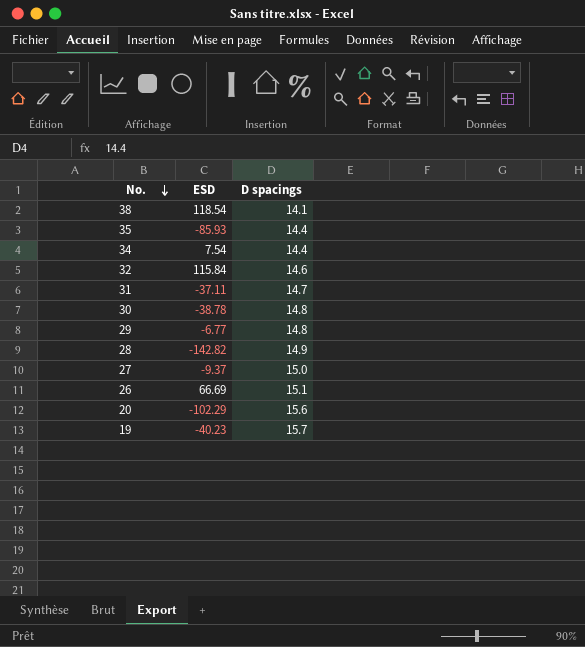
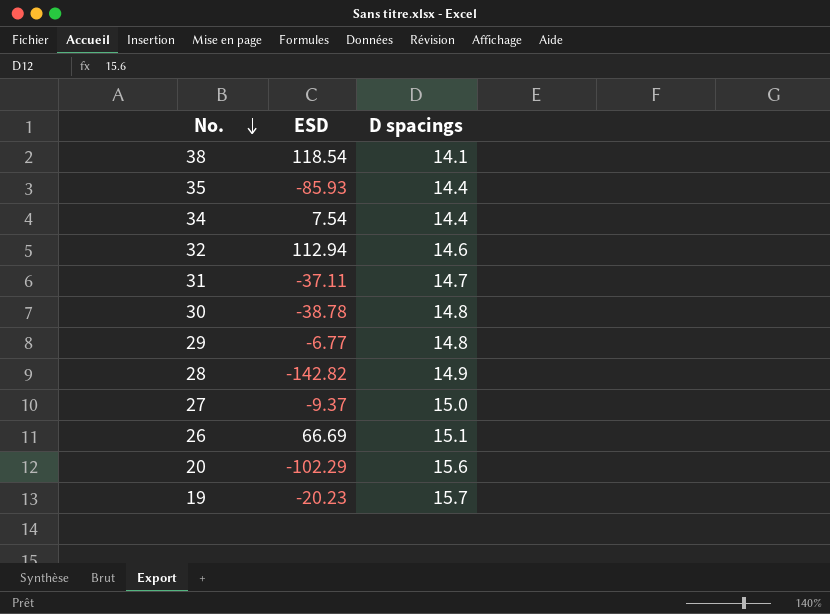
32 | ESD: 115.84 -> 112.94
19 | ESD: -40.23 -> -20.23

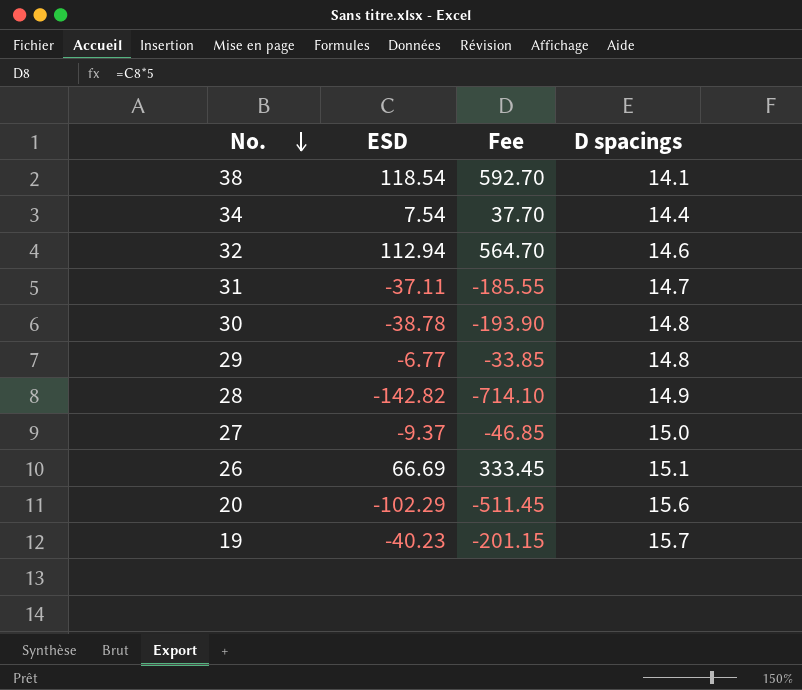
column Fee | formula: none -> [ESD] * 5
row 35: -85.93 | 14.4 -> none
19 | ESD: -20.23 -> -40.23

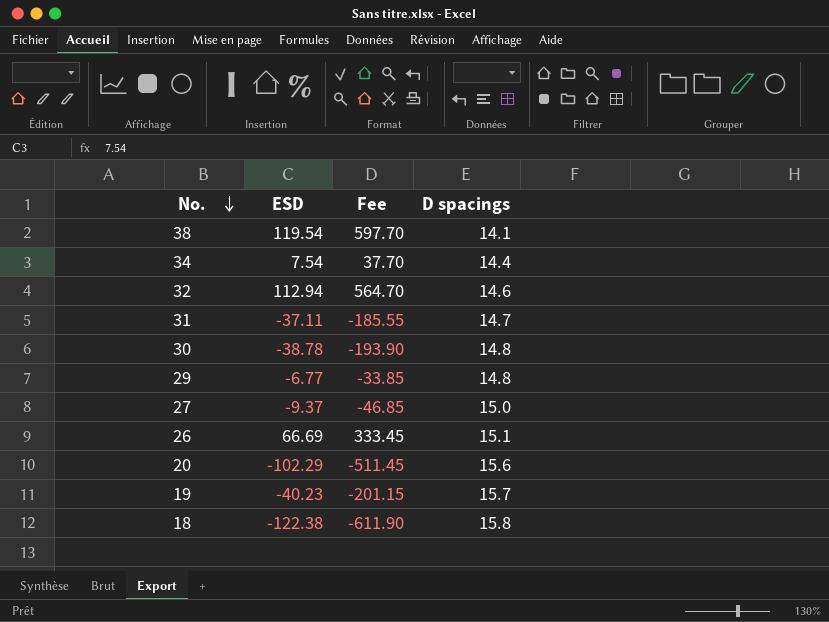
row 28: -142.82 | -714.10 | 14.9 -> none
38 | ESD: 118.54 -> 119.54
38 | Fee: 592.70 -> 597.70
row 18: none -> -122.38 | -611.90 | 15.8

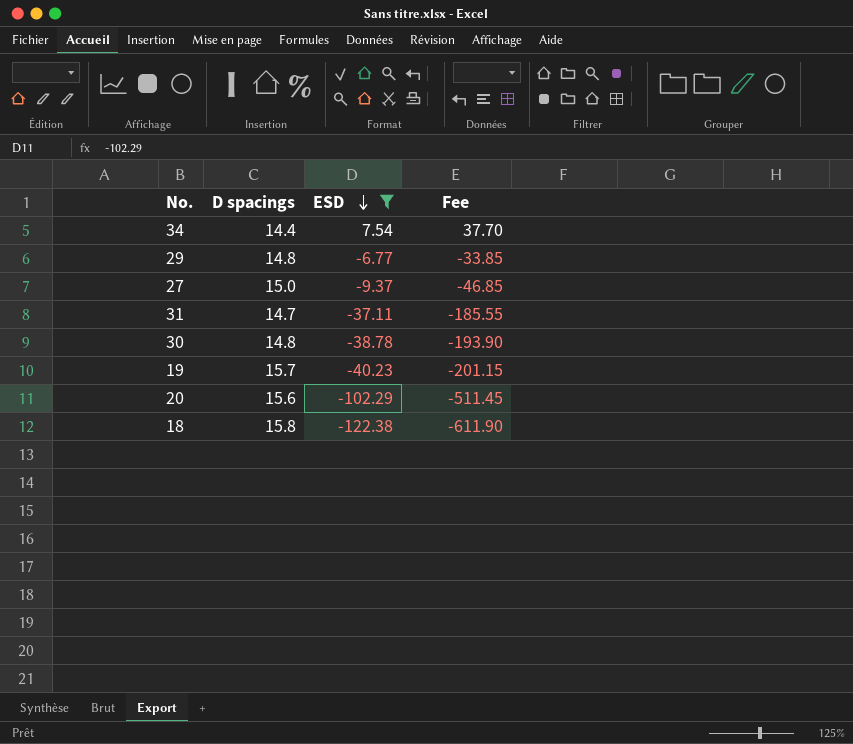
filter: none -> ESD <= 7.54
row order: No. descending -> ESD descending
column D spacings | position: 4 -> 2

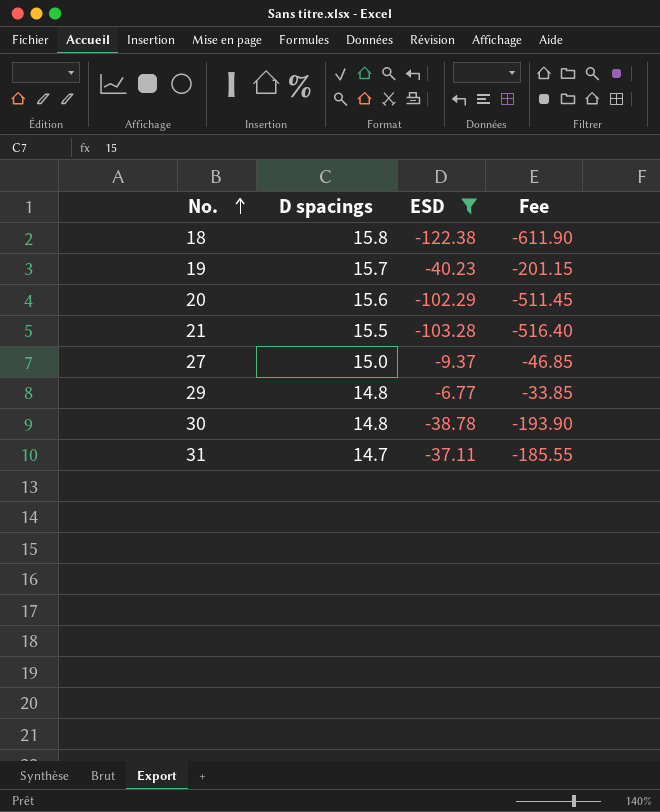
row order: ESD descending -> No. ascending
row 34: 14.4 | 7.54 | 37.70 -> none
row 21: none -> 15.5 | -103.28 | -516.40

